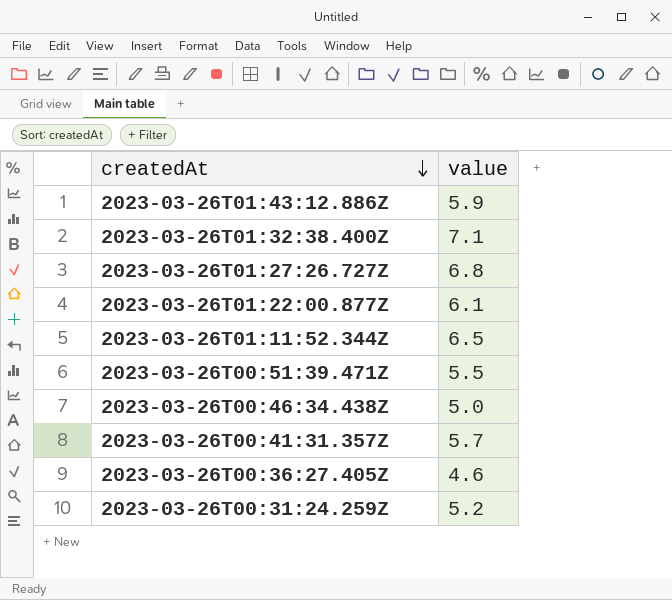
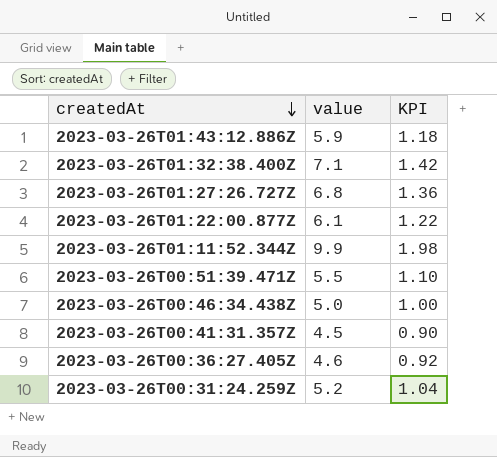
column KPI | formula: none -> [value] * 0.2
2023-03-26T01:11:52.344Z | value: 6.5 -> 9.9
2023-03-26T00:41:31.357Z | value: 5.7 -> 4.5

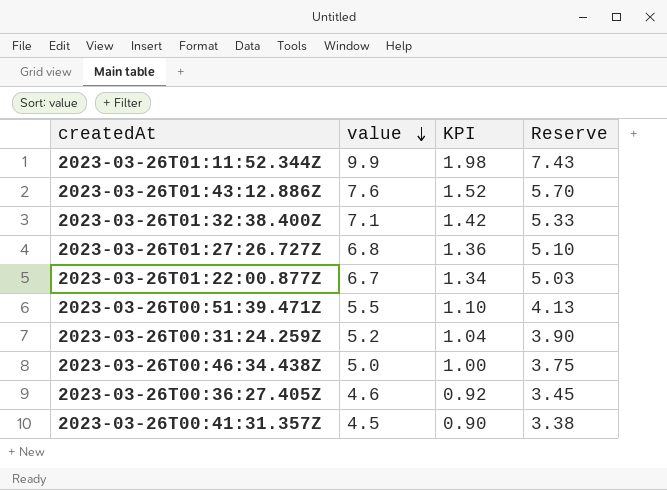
row order: createdAt descending -> value descending
column Reserve | formula: none -> [value] * 0.75
2023-03-26T01:43:12.886Z | value: 5.9 -> 7.6
2023-03-26T01:43:12.886Z | KPI: 1.18 -> 1.52
2023-03-26T01:22:00.877Z | value: 6.1 -> 6.7
2023-03-26T01:22:00.877Z | KPI: 1.22 -> 1.34

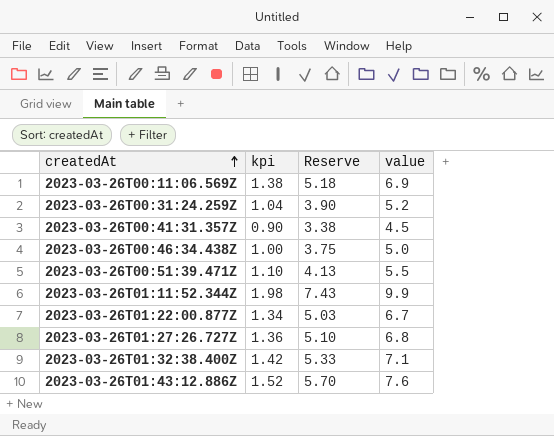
row order: value descending -> createdAt ascending
column name: KPI -> kpi
column value | position: 2 -> 4
row 2023-03-26T00:36:27.405Z: 4.6 | 0.92 | 3.45 -> none
row 2023-03-26T00:11:06.569Z: none -> 1.38 | 5.18 | 6.9

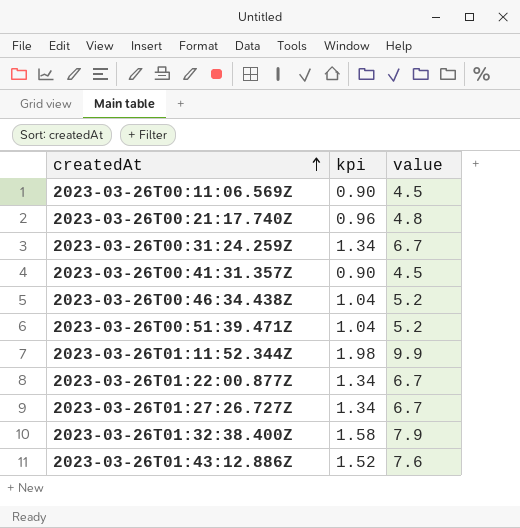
column Reserve | formula: [value] * 0.75 -> none
2023-03-26T00:11:06.569Z | kpi: 1.38 -> 0.90
2023-03-26T00:11:06.569Z | value: 6.9 -> 4.5
row 2023-03-26T00:21:17.740Z: none -> 0.96 | 4.8
2023-03-26T00:31:24.259Z | kpi: 1.04 -> 1.34
2023-03-26T00:31:24.259Z | value: 5.2 -> 6.7
2023-03-26T00:46:34.438Z | kpi: 1.00 -> 1.04
2023-03-26T00:46:34.438Z | value: 5.0 -> 5.2
2023-03-26T00:51:39.471Z | kpi: 1.10 -> 1.04
2023-03-26T00:51:39.471Z | value: 5.5 -> 5.2
2023-03-26T01:27:26.727Z | kpi: 1.36 -> 1.34
2023-03-26T01:27:26.727Z | value: 6.8 -> 6.7
2023-03-26T01:32:38.400Z | kpi: 1.42 -> 1.58
2023-03-26T01:32:38.400Z | value: 7.1 -> 7.9

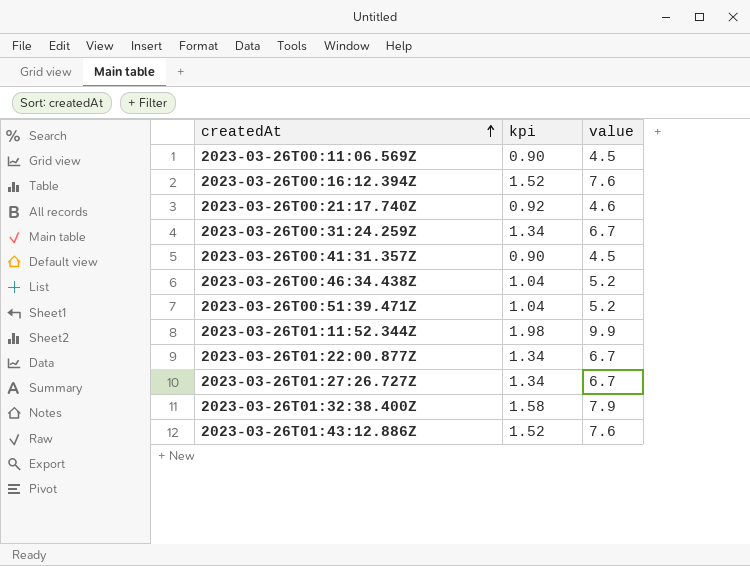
row 2023-03-26T00:16:12.394Z: none -> 1.52 | 7.6
2023-03-26T00:21:17.740Z | kpi: 0.96 -> 0.92
2023-03-26T00:21:17.740Z | value: 4.8 -> 4.6

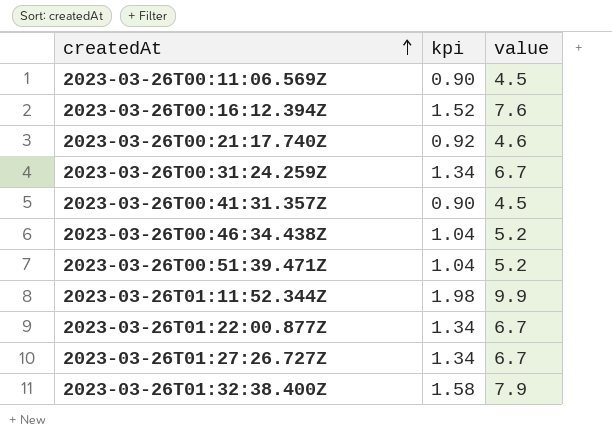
row 2023-03-26T01:43:12.886Z: 1.52 | 7.6 -> none

